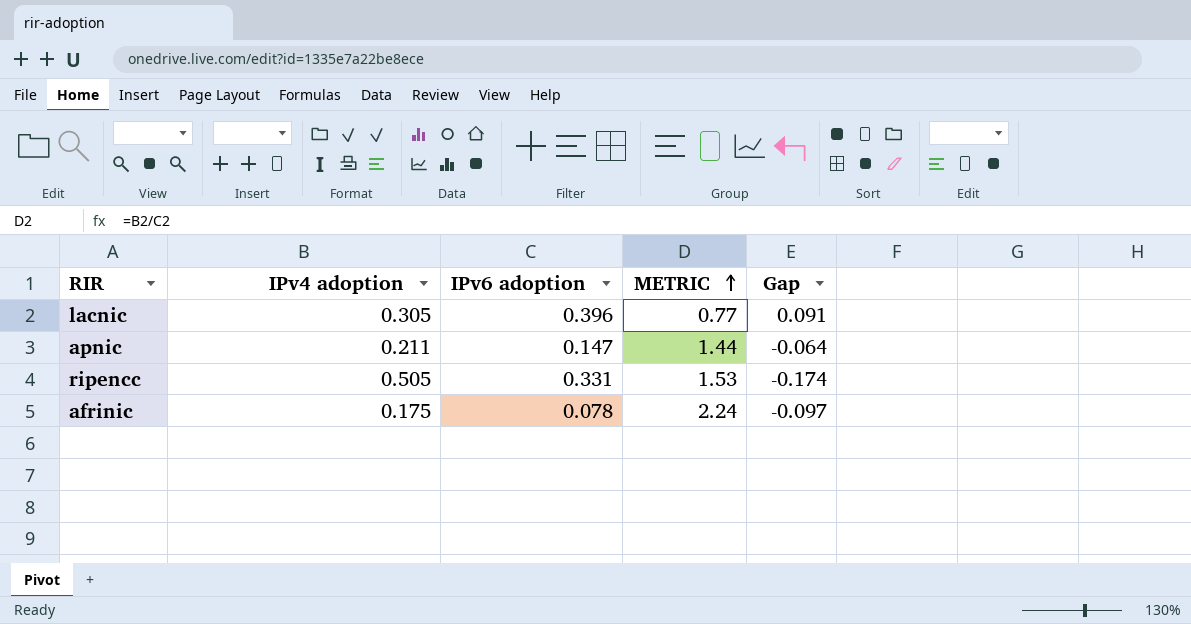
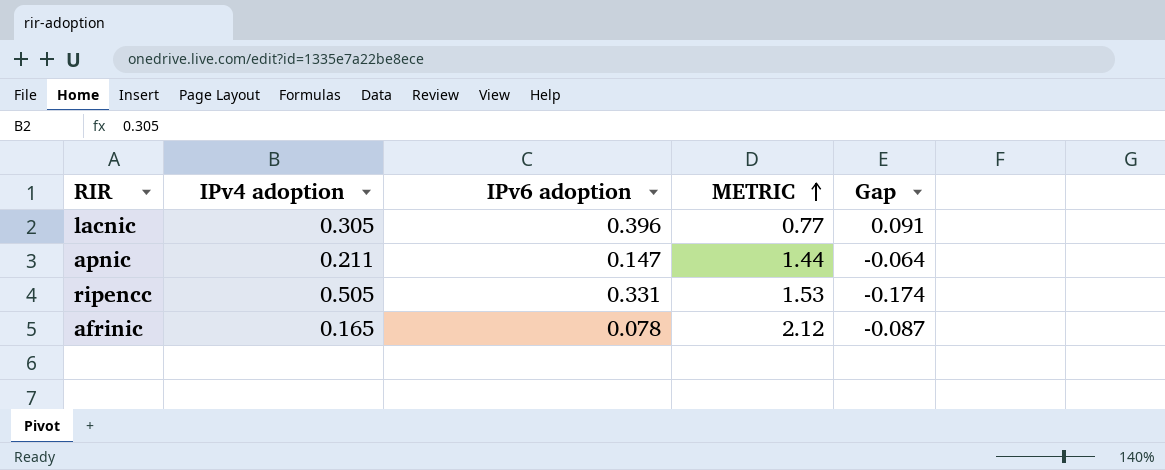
afrinic | IPv4 adoption: 0.175 -> 0.165
afrinic | METRIC: 2.24 -> 2.12
afrinic | Gap: -0.097 -> -0.087

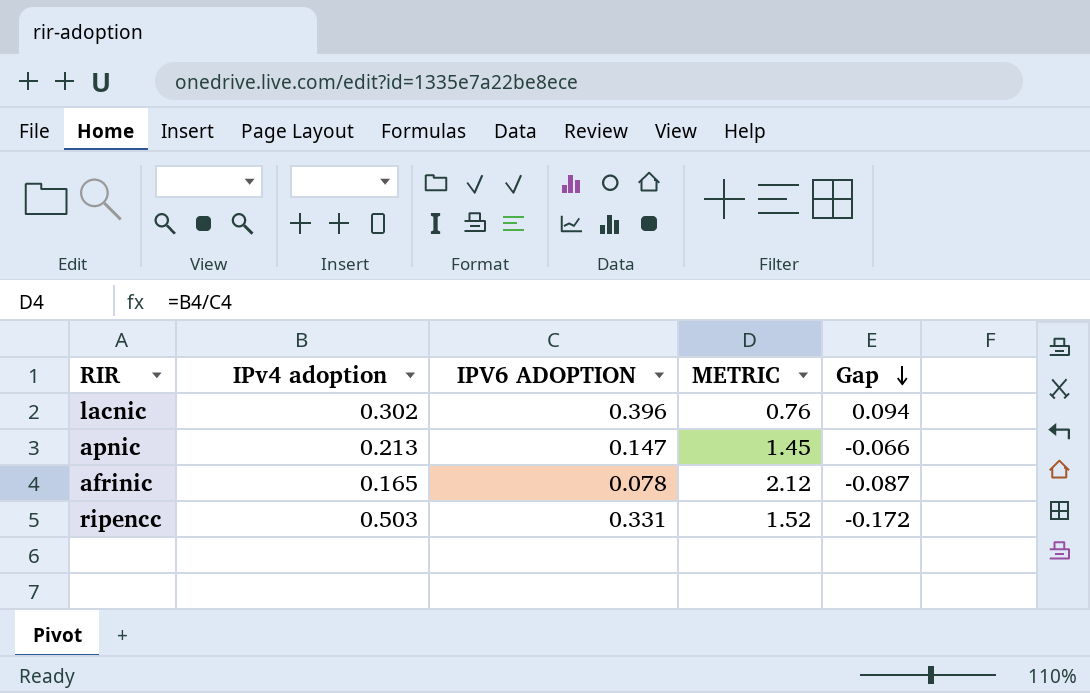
row order: METRIC ascending -> Gap descending
column name: IPv6 adoption -> IPV6 ADOPTION
lacnic | IPv4 adoption: 0.305 -> 0.302
lacnic | METRIC: 0.77 -> 0.76
lacnic | Gap: 0.091 -> 0.094
apnic | IPv4 adoption: 0.211 -> 0.213
apnic | METRIC: 1.44 -> 1.45
apnic | Gap: -0.064 -> -0.066
ripencc | IPv4 adoption: 0.505 -> 0.503
ripencc | METRIC: 1.53 -> 1.52
ripencc | Gap: -0.174 -> -0.172

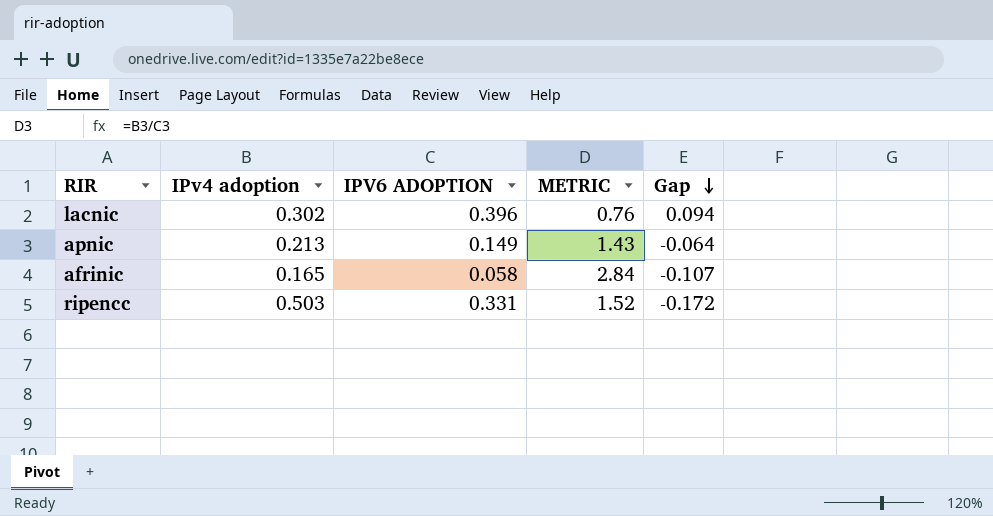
apnic | IPV6 ADOPTION: 0.147 -> 0.149
apnic | METRIC: 1.45 -> 1.43
apnic | Gap: -0.066 -> -0.064
afrinic | IPV6 ADOPTION: 0.078 -> 0.058
afrinic | METRIC: 2.12 -> 2.84
afrinic | Gap: -0.087 -> -0.107

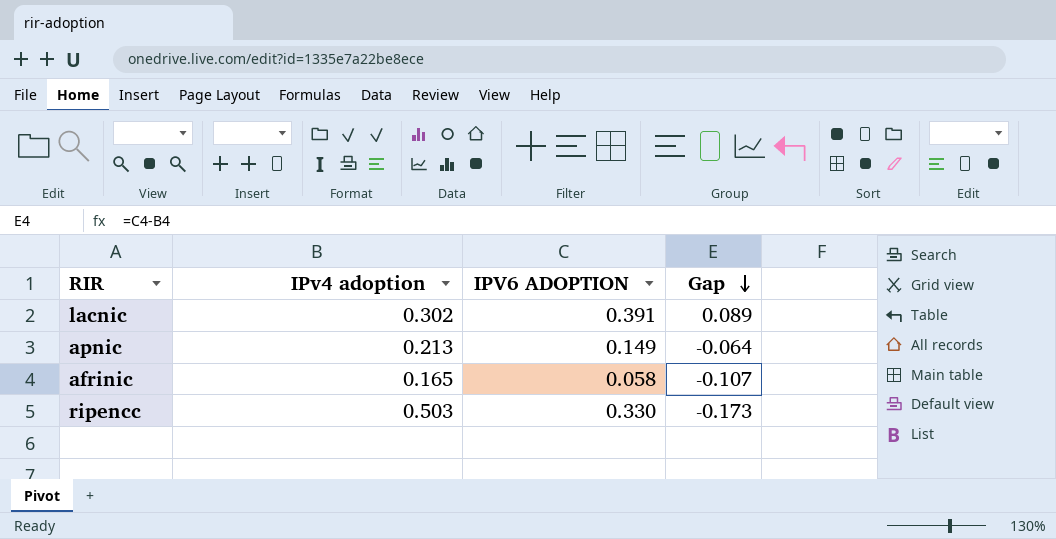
column METRIC | formula: [IPv4 adoption] / [IPV6 ADOPTION] -> none
lacnic | IPV6 ADOPTION: 0.396 -> 0.391
lacnic | Gap: 0.094 -> 0.089
ripencc | IPV6 ADOPTION: 0.331 -> 0.330
ripencc | Gap: -0.172 -> -0.173

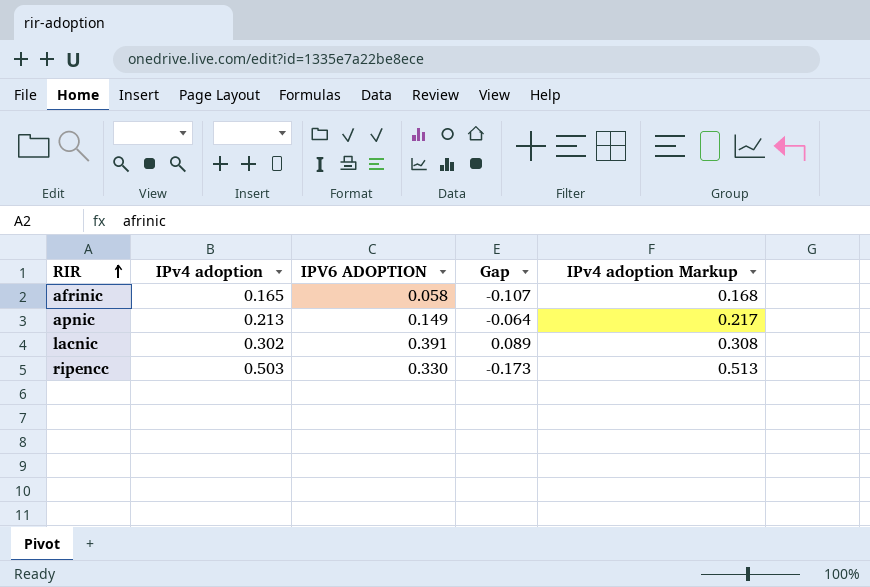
row order: Gap descending -> RIR ascending
column IPv4 adoption Markup | formula: none -> [IPv4 adoption] * 1.02

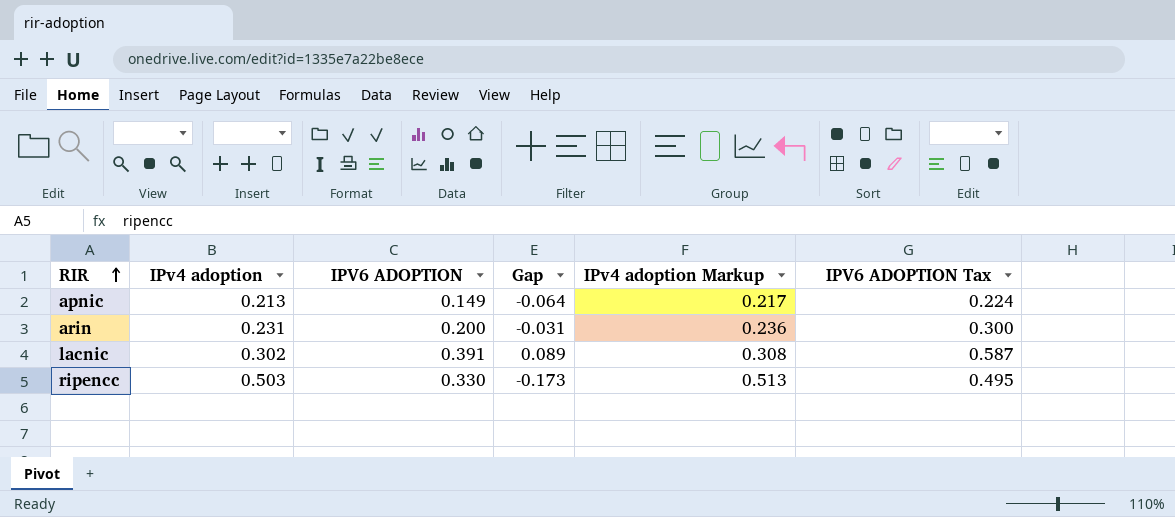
column IPV6 ADOPTION Tax | formula: none -> [IPV6 ADOPTION] * 1.5
row afrinic: 0.165 | 0.058 | -0.107 | 0.168 -> none
row arin: none -> 0.231 | 0.200 | -0.031 | 0.236 | 0.300

